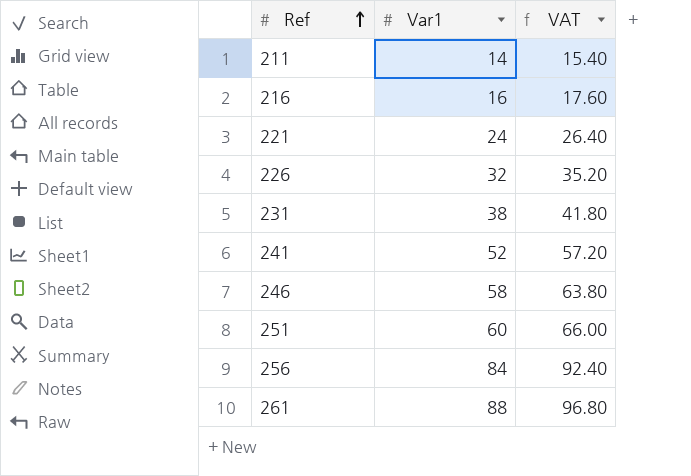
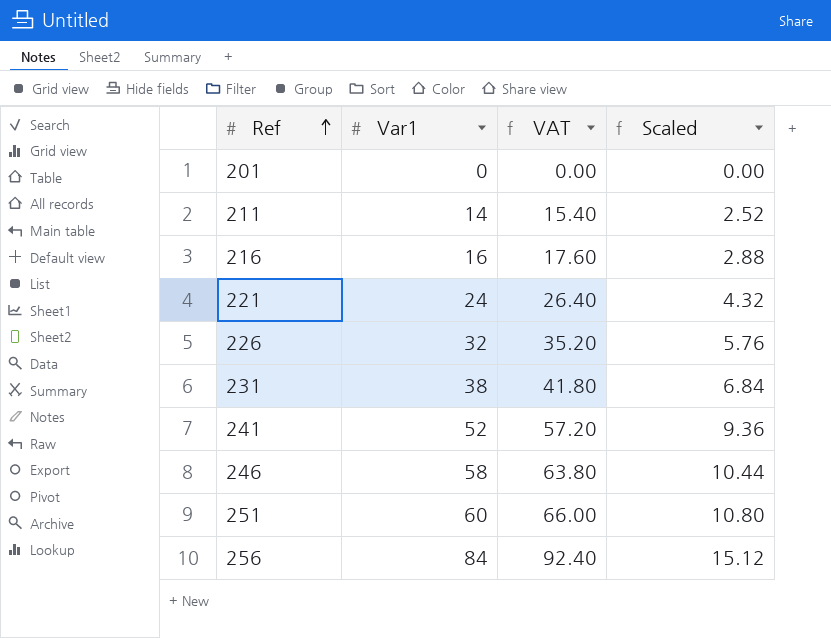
column Scaled | formula: none -> [Var1] * 0.18
row 261: 88 | 96.80 -> none
row 201: none -> 0 | 0.00 | 0.00

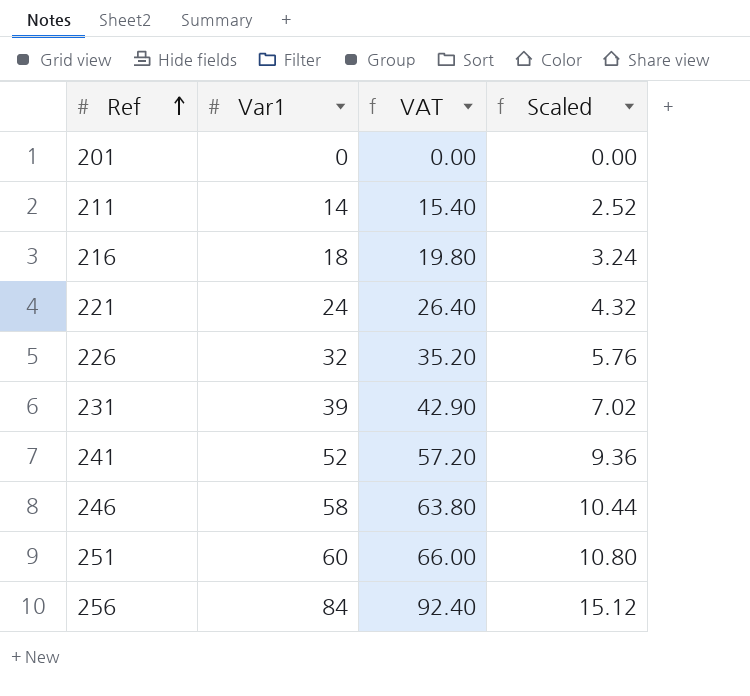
216 | Var1: 16 -> 18
216 | VAT: 17.60 -> 19.80
216 | Scaled: 2.88 -> 3.24
231 | Var1: 38 -> 39
231 | VAT: 41.80 -> 42.90
231 | Scaled: 6.84 -> 7.02

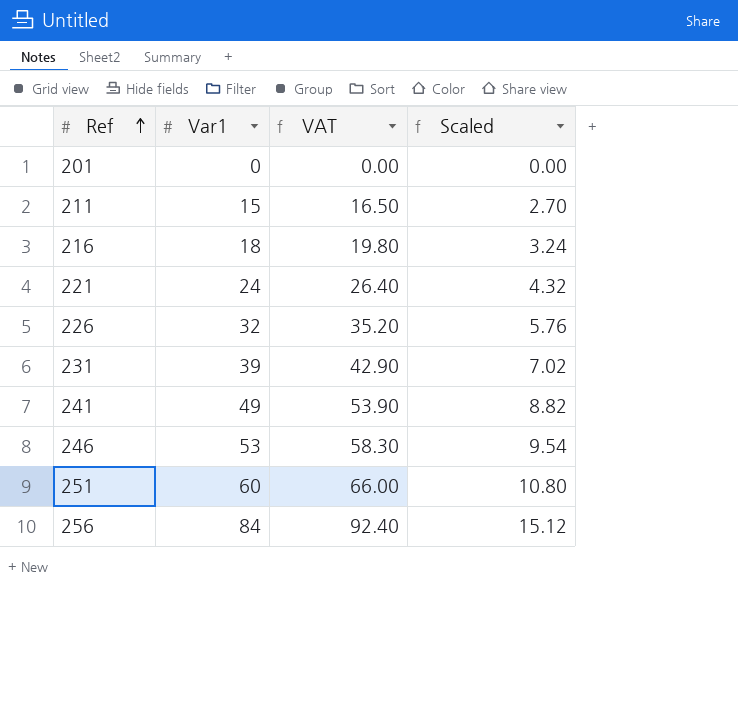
211 | Var1: 14 -> 15
211 | VAT: 15.40 -> 16.50
211 | Scaled: 2.52 -> 2.70
241 | Var1: 52 -> 49
241 | VAT: 57.20 -> 53.90
241 | Scaled: 9.36 -> 8.82
246 | Var1: 58 -> 53
246 | VAT: 63.80 -> 58.30
246 | Scaled: 10.44 -> 9.54

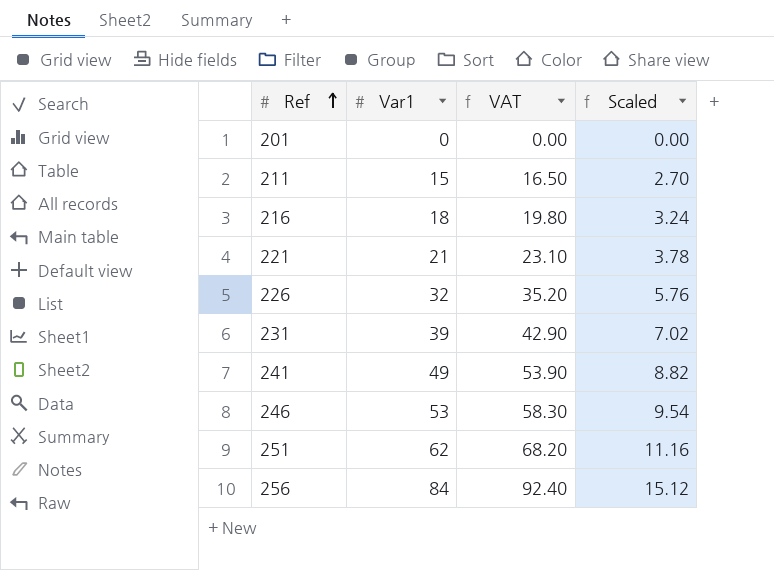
221 | Var1: 24 -> 21
221 | VAT: 26.40 -> 23.10
221 | Scaled: 4.32 -> 3.78
251 | Var1: 60 -> 62
251 | VAT: 66.00 -> 68.20
251 | Scaled: 10.80 -> 11.16

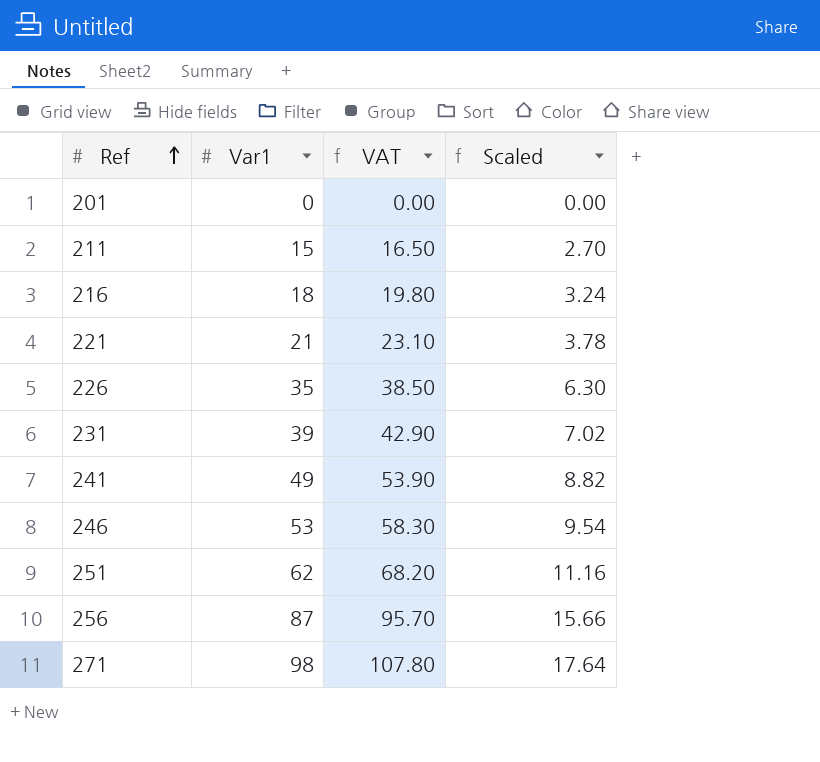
226 | Var1: 32 -> 35
226 | VAT: 35.20 -> 38.50
226 | Scaled: 5.76 -> 6.30
256 | Var1: 84 -> 87
256 | VAT: 92.40 -> 95.70
256 | Scaled: 15.12 -> 15.66
row 271: none -> 98 | 107.80 | 17.64

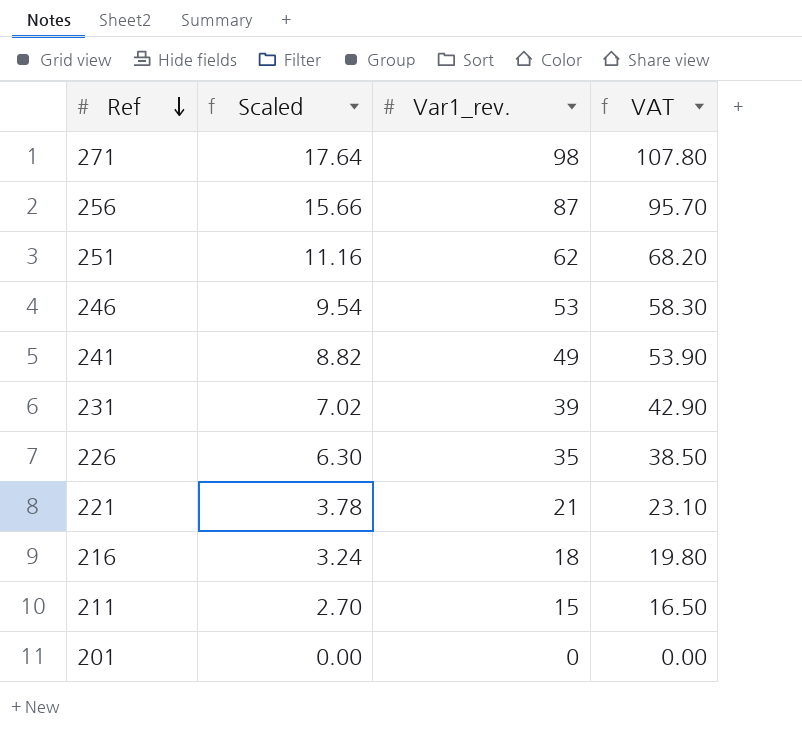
row order: Ref ascending -> Ref descending
column Scaled | position: 4 -> 2
column name: Var1 -> Var1_rev.

